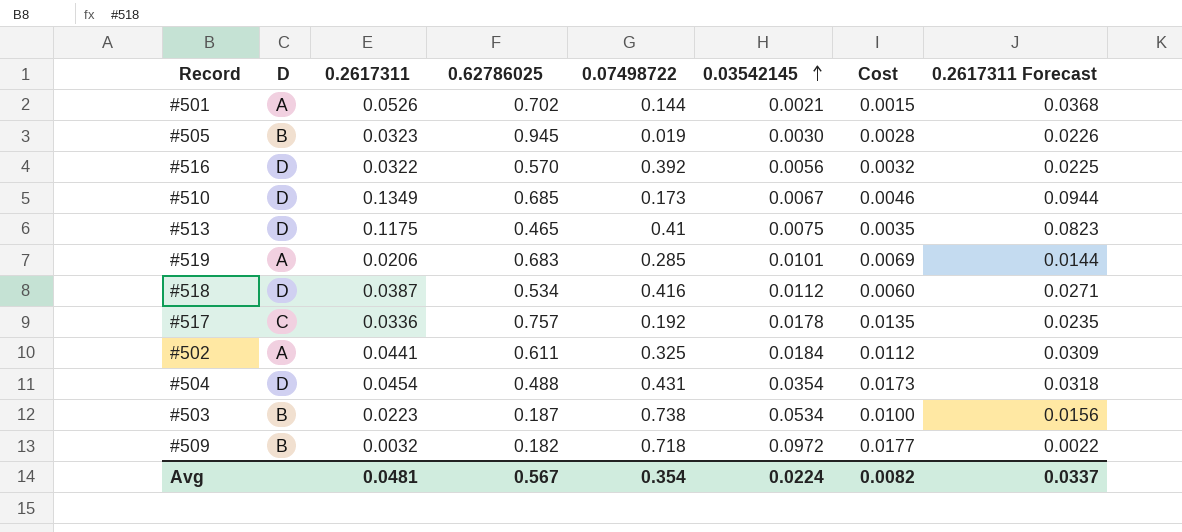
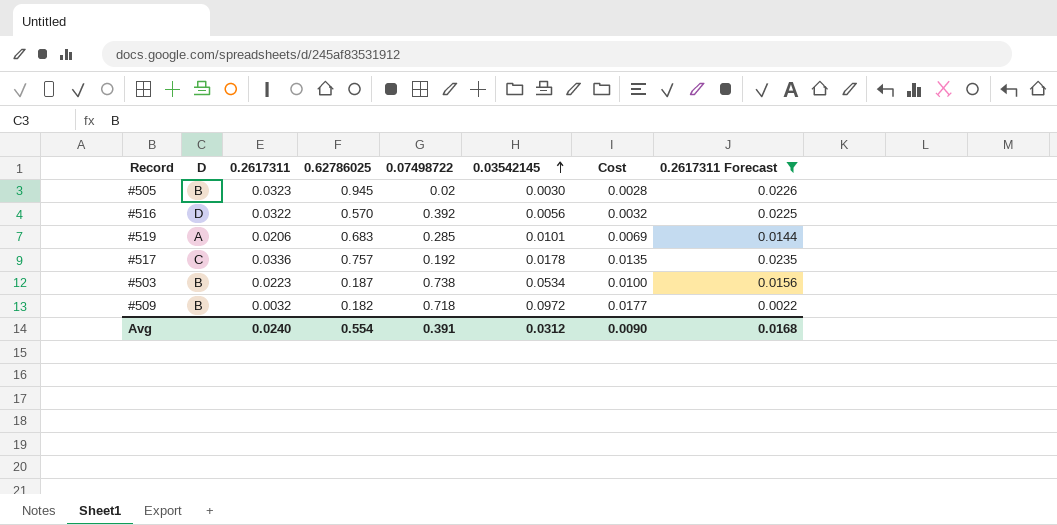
filter: none -> 0.2617311 Forecast <= 0.0235
#505 | 0.07498722: 0.019 -> 0.02
Avg | 0.2617311: 0.0481 -> 0.0240
Avg | 0.62786025: 0.567 -> 0.554
Avg | 0.07498722: 0.354 -> 0.391
Avg | 0.03542145: 0.0224 -> 0.0312
Avg | Cost: 0.0082 -> 0.0090
Avg | 0.2617311 Forecast: 0.0337 -> 0.0168

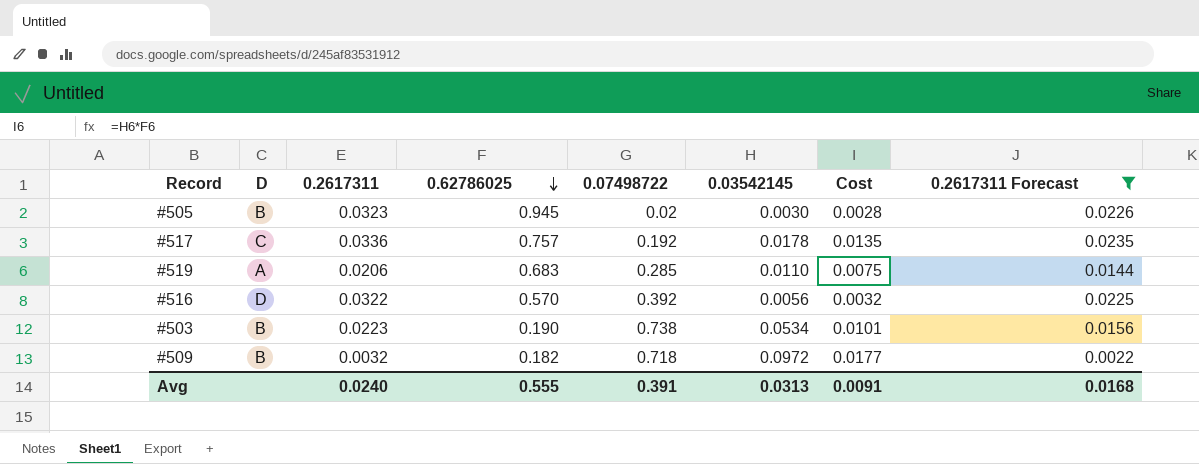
row order: 0.03542145 ascending -> 0.62786025 descending
#519 | 0.03542145: 0.0101 -> 0.0110
#519 | Cost: 0.0069 -> 0.0075
#503 | 0.62786025: 0.187 -> 0.190
#503 | Cost: 0.0100 -> 0.0101
Avg | 0.62786025: 0.554 -> 0.555
Avg | 0.03542145: 0.0312 -> 0.0313
Avg | Cost: 0.0090 -> 0.0091

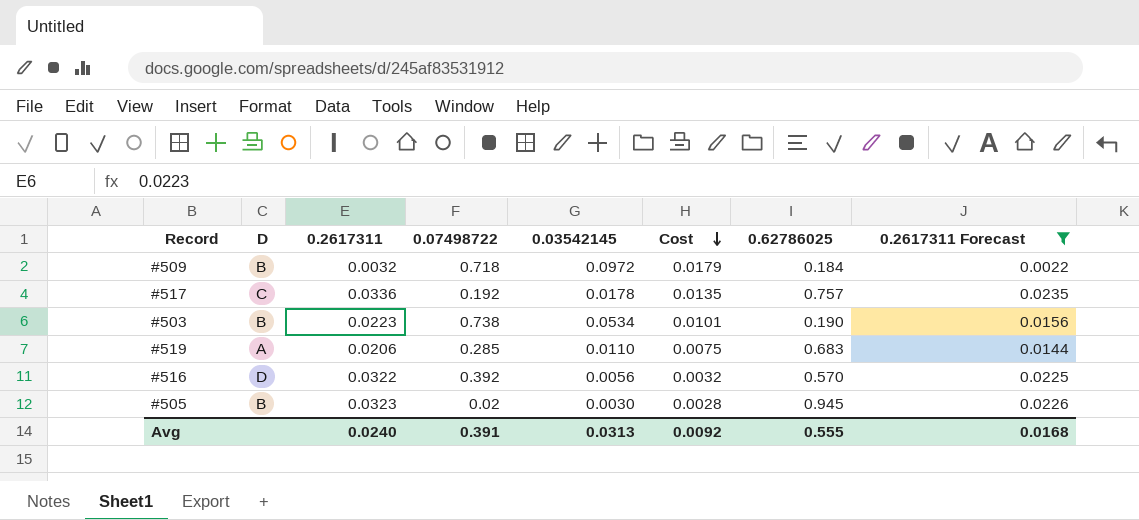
row order: 0.62786025 descending -> Cost descending
column 0.62786025 | position: 4 -> 7
#509 | Cost: 0.0177 -> 0.0179
#509 | 0.62786025: 0.182 -> 0.184
Avg | Cost: 0.0091 -> 0.0092

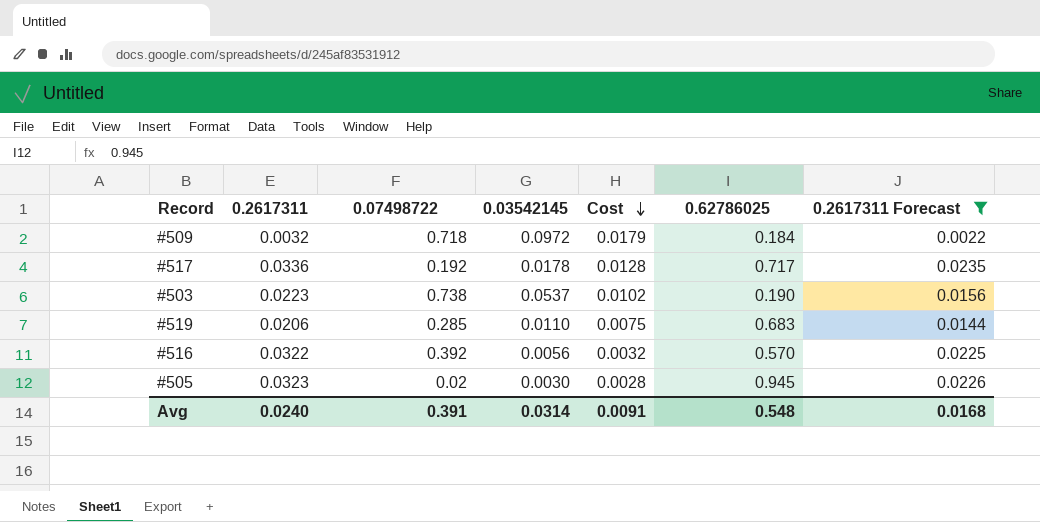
column D | position: 2 -> none
#517 | Cost: 0.0135 -> 0.0128
#517 | 0.62786025: 0.757 -> 0.717
#503 | 0.03542145: 0.0534 -> 0.0537
#503 | Cost: 0.0101 -> 0.0102
Avg | 0.03542145: 0.0313 -> 0.0314
Avg | Cost: 0.0092 -> 0.0091
Avg | 0.62786025: 0.555 -> 0.548

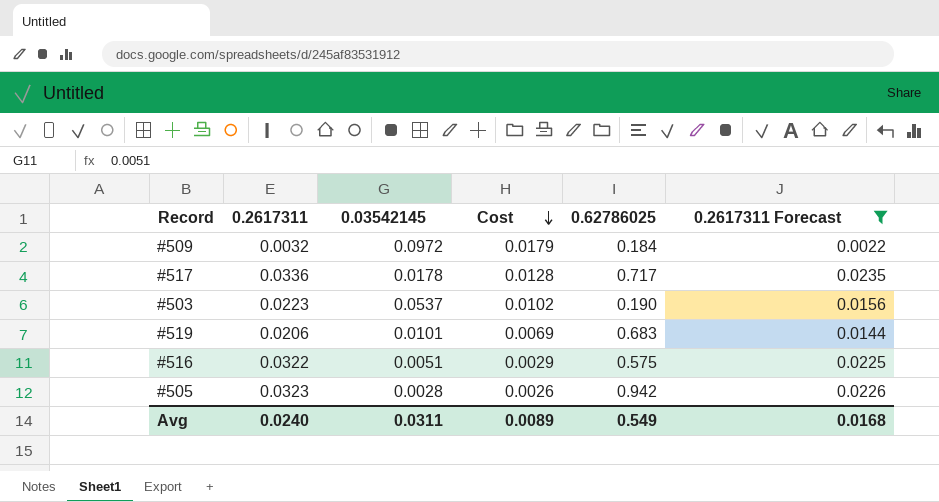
column 0.07498722 | position: 3 -> none
#519 | 0.03542145: 0.0110 -> 0.0101
#519 | Cost: 0.0075 -> 0.0069
#516 | 0.03542145: 0.0056 -> 0.0051
#516 | Cost: 0.0032 -> 0.0029
#516 | 0.62786025: 0.570 -> 0.575
#505 | 0.03542145: 0.0030 -> 0.0028
#505 | Cost: 0.0028 -> 0.0026
#505 | 0.62786025: 0.945 -> 0.942
Avg | 0.03542145: 0.0314 -> 0.0311
Avg | Cost: 0.0091 -> 0.0089
Avg | 0.62786025: 0.548 -> 0.549

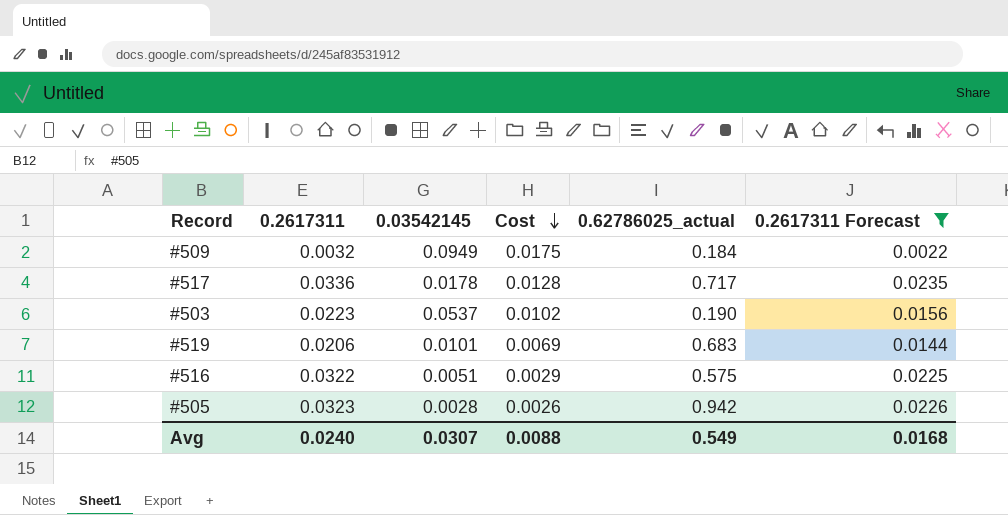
column name: 0.62786025 -> 0.62786025_actual
#509 | 0.03542145: 0.0972 -> 0.0949
#509 | Cost: 0.0179 -> 0.0175
Avg | 0.03542145: 0.0311 -> 0.0307
Avg | Cost: 0.0089 -> 0.0088

